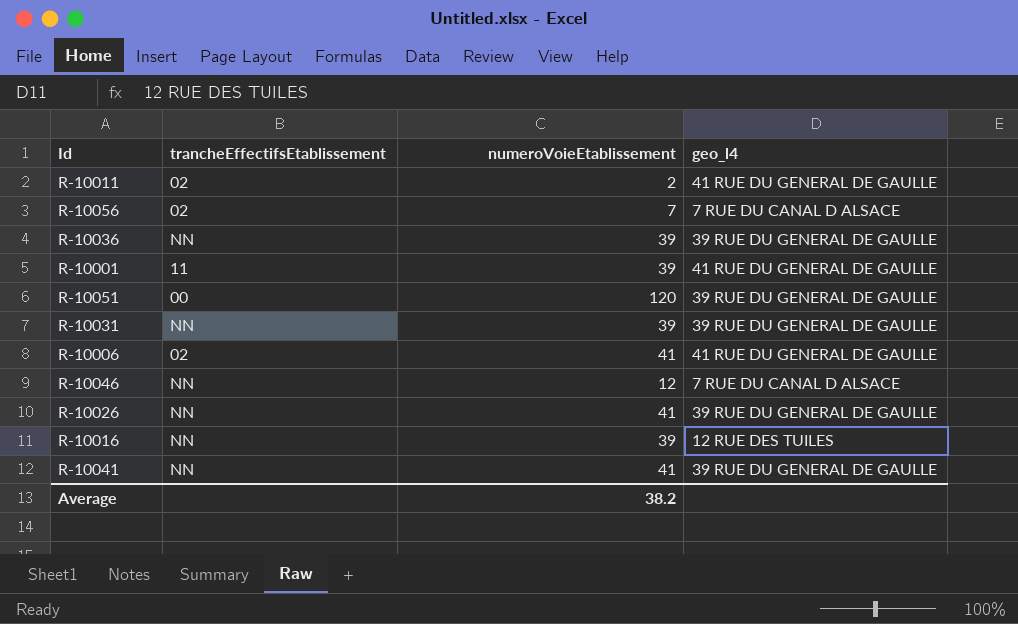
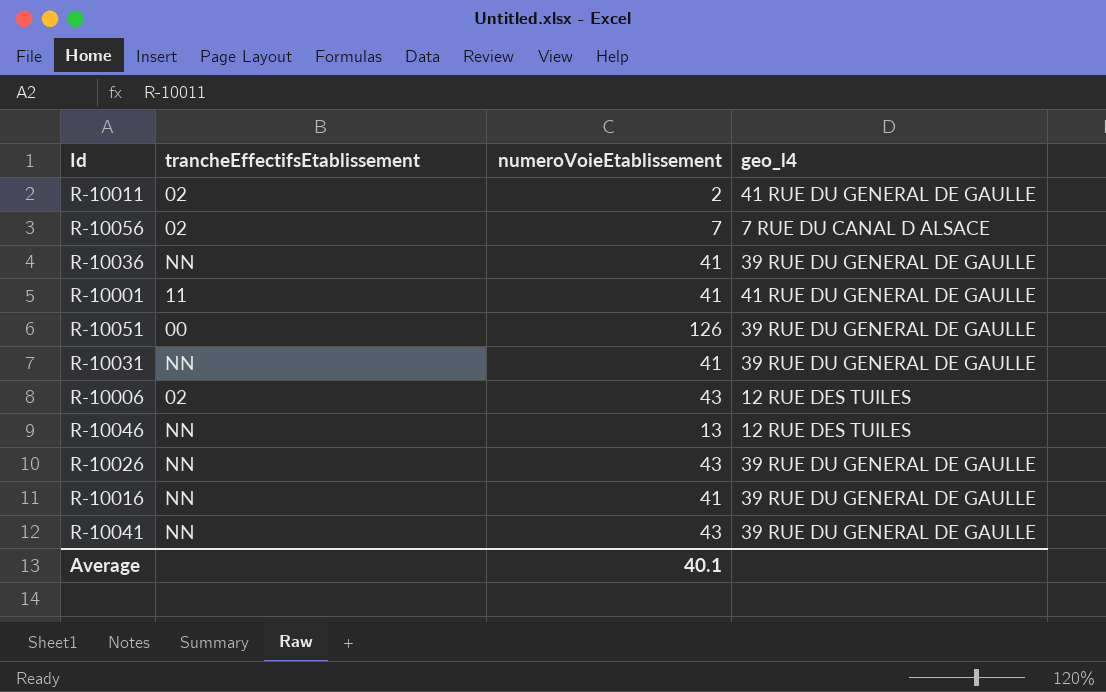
R-10036 | numeroVoieEtablissement: 39 -> 41
R-10001 | numeroVoieEtablissement: 39 -> 41
R-10051 | numeroVoieEtablissement: 120 -> 126
R-10031 | numeroVoieEtablissement: 39 -> 41
R-10006 | numeroVoieEtablissement: 41 -> 43
R-10006 | geo_l4: 41 RUE DU GENERAL DE GAULLE -> 12 RUE DES TUILES
R-10046 | numeroVoieEtablissement: 12 -> 13
R-10046 | geo_l4: 7 RUE DU CANAL D ALSACE -> 12 RUE DES TUILES
R-10026 | numeroVoieEtablissement: 41 -> 43
R-10016 | numeroVoieEtablissement: 39 -> 41
R-10016 | geo_l4: 12 RUE DES TUILES -> 39 RUE DU GENERAL DE GAULLE
R-10041 | numeroVoieEtablissement: 41 -> 43
Average | numeroVoieEtablissement: 38.2 -> 40.1

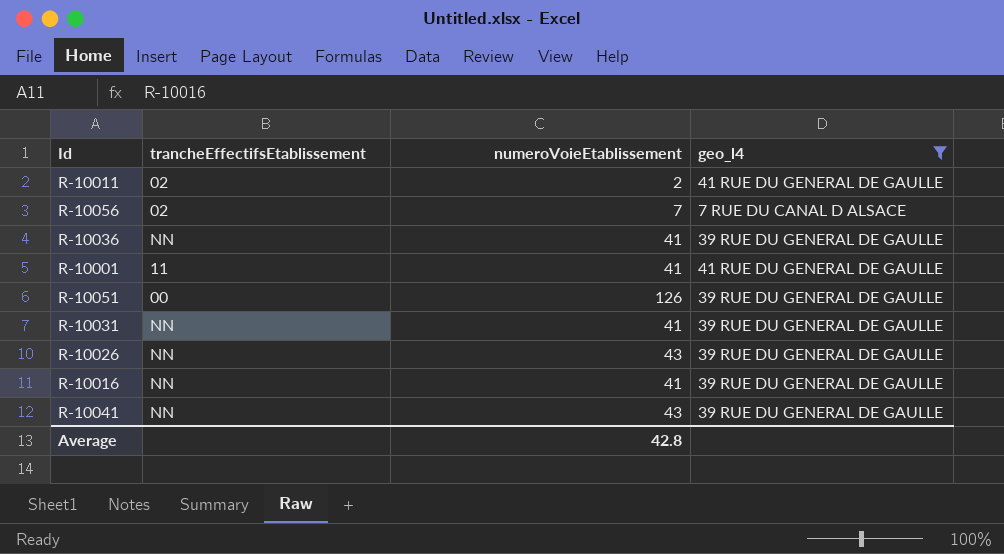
filter: none -> geo_l4 != 12 RUE DES TUILES
Average | numeroVoieEtablissement: 40.1 -> 42.8

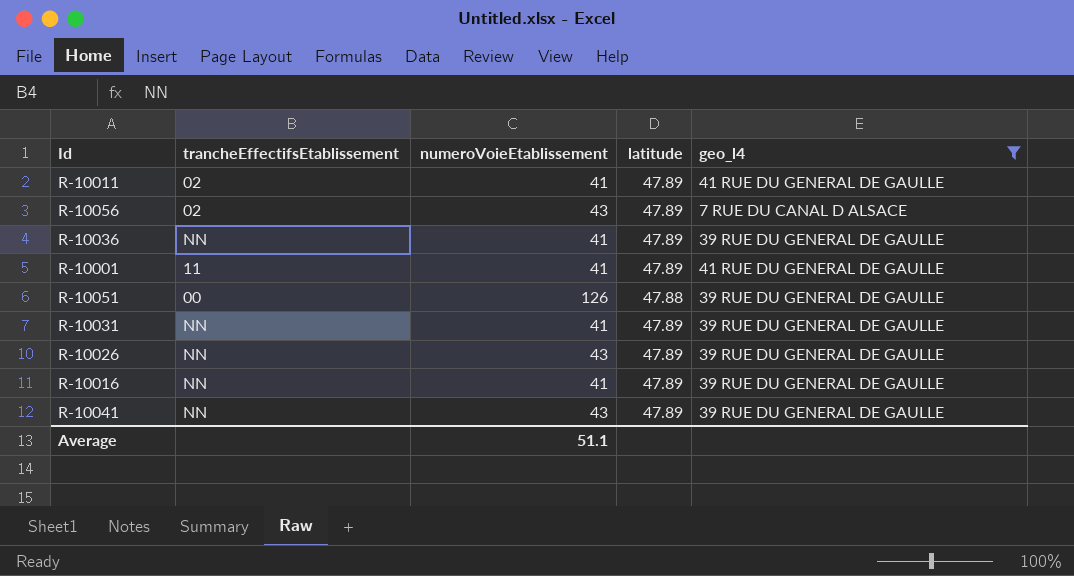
column latitude | position: none -> 4
R-10011 | numeroVoieEtablissement: 2 -> 41
R-10056 | numeroVoieEtablissement: 7 -> 43
Average | numeroVoieEtablissement: 42.8 -> 51.1

